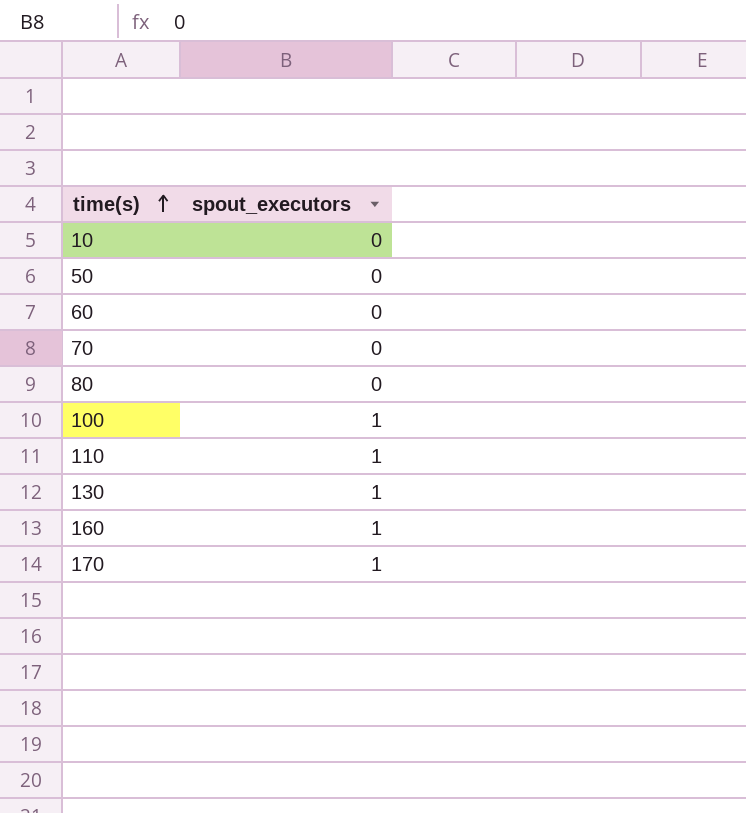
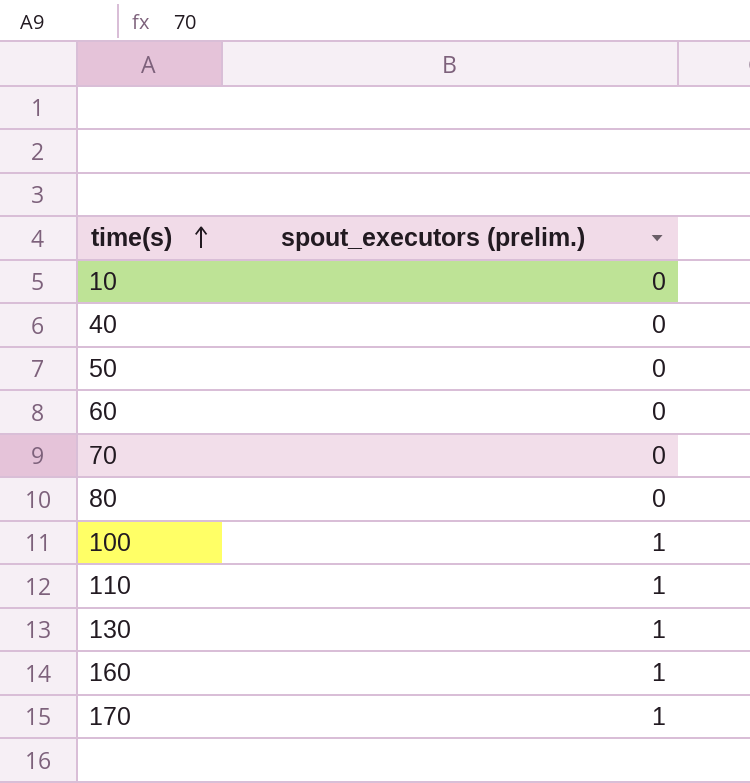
column name: spout_executors -> spout_executors (prelim.)
row 40: none -> 0

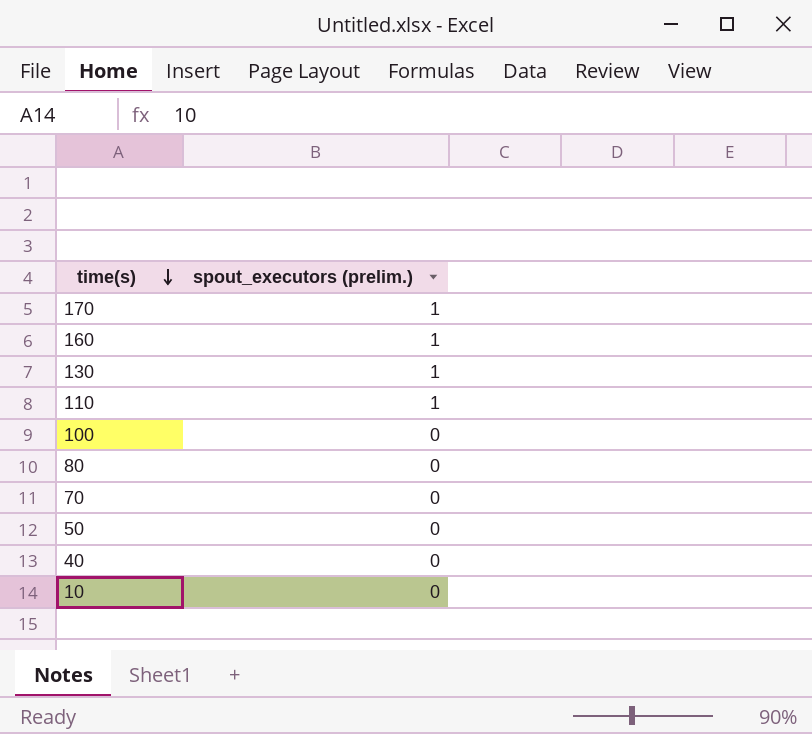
row order: time(s) ascending -> time(s) descending
row 60: 0 -> none
100 | spout_executors (prelim.): 1 -> 0

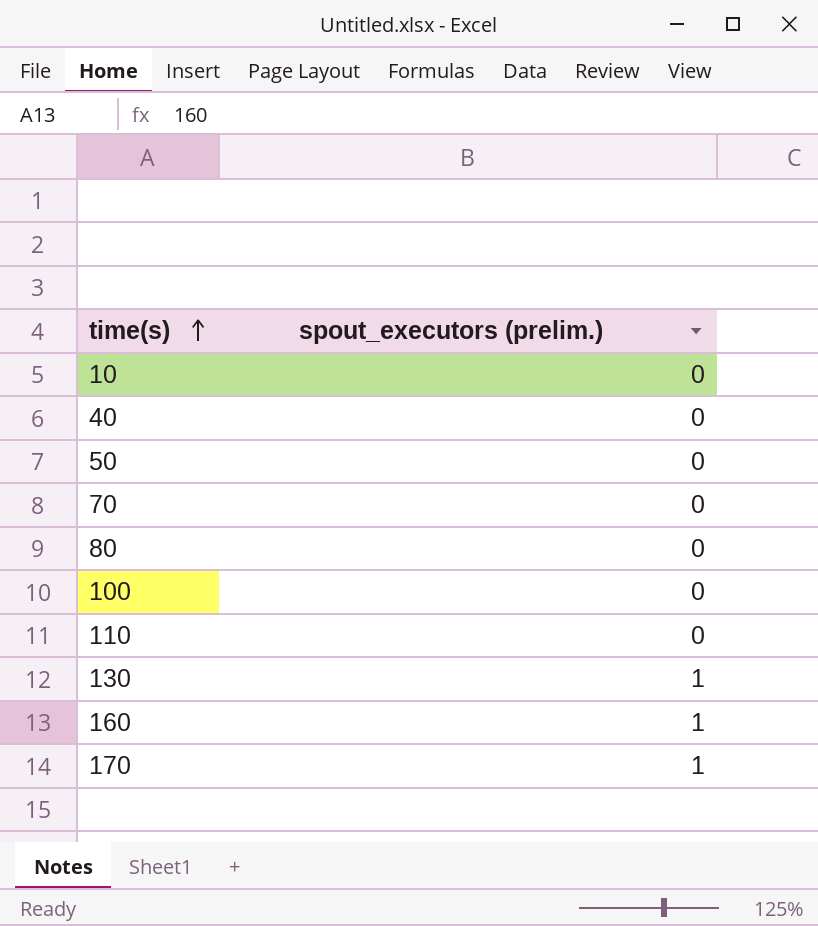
row order: time(s) descending -> time(s) ascending
110 | spout_executors (prelim.): 1 -> 0

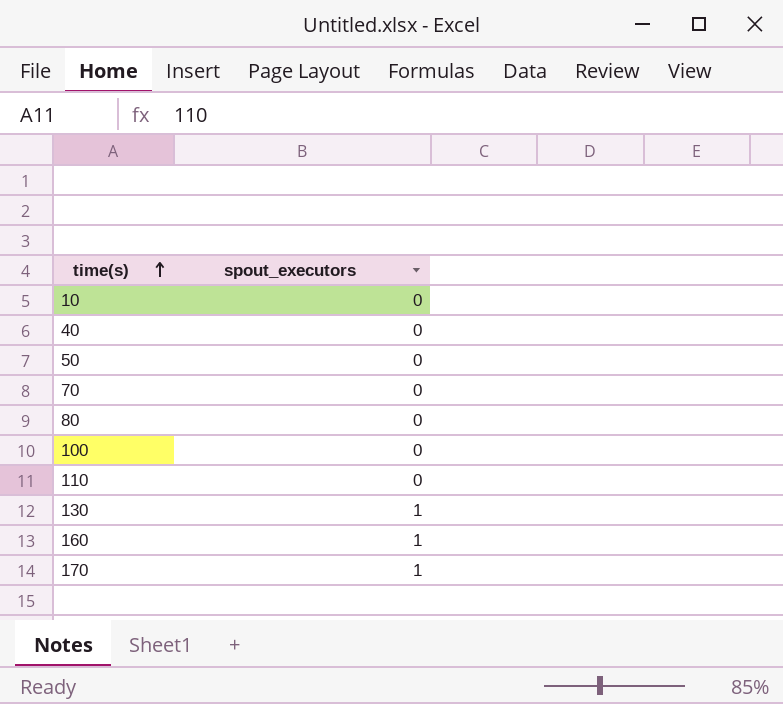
column name: spout_executors (prelim.) -> spout_executors

